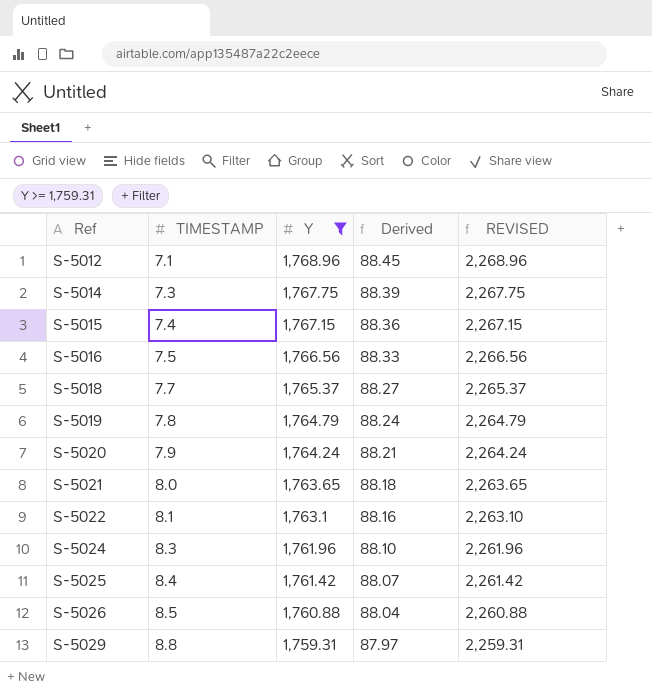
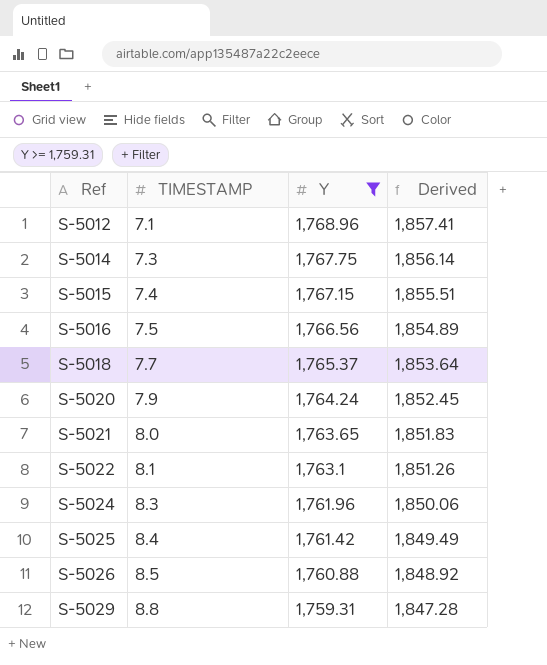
column REVISED | formula: [Y] + 500 -> none
column Derived | formula: [Y] * 0.05 -> [Y] * 1.05
row S-5019: 7.8 | 1,764.79 | 88.24 | 2,264.79 -> none

